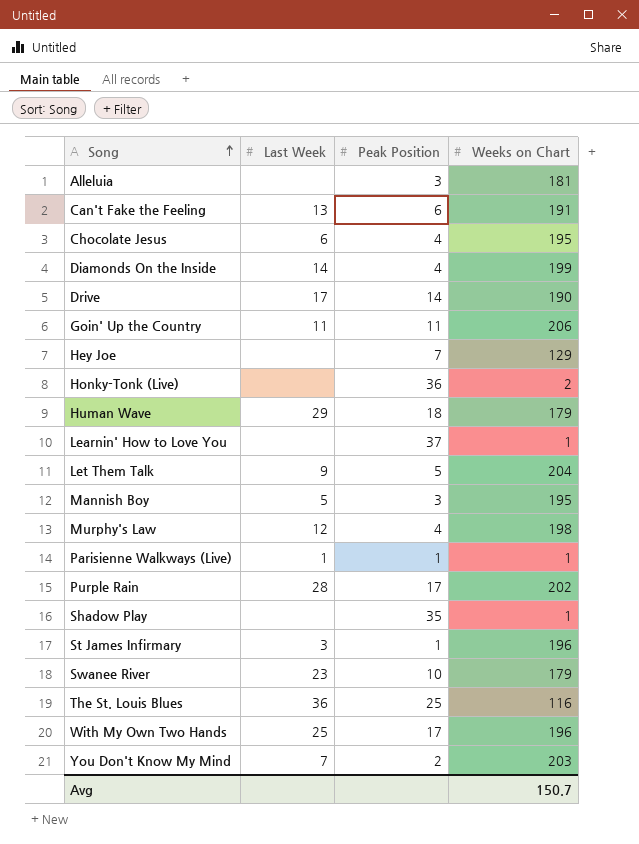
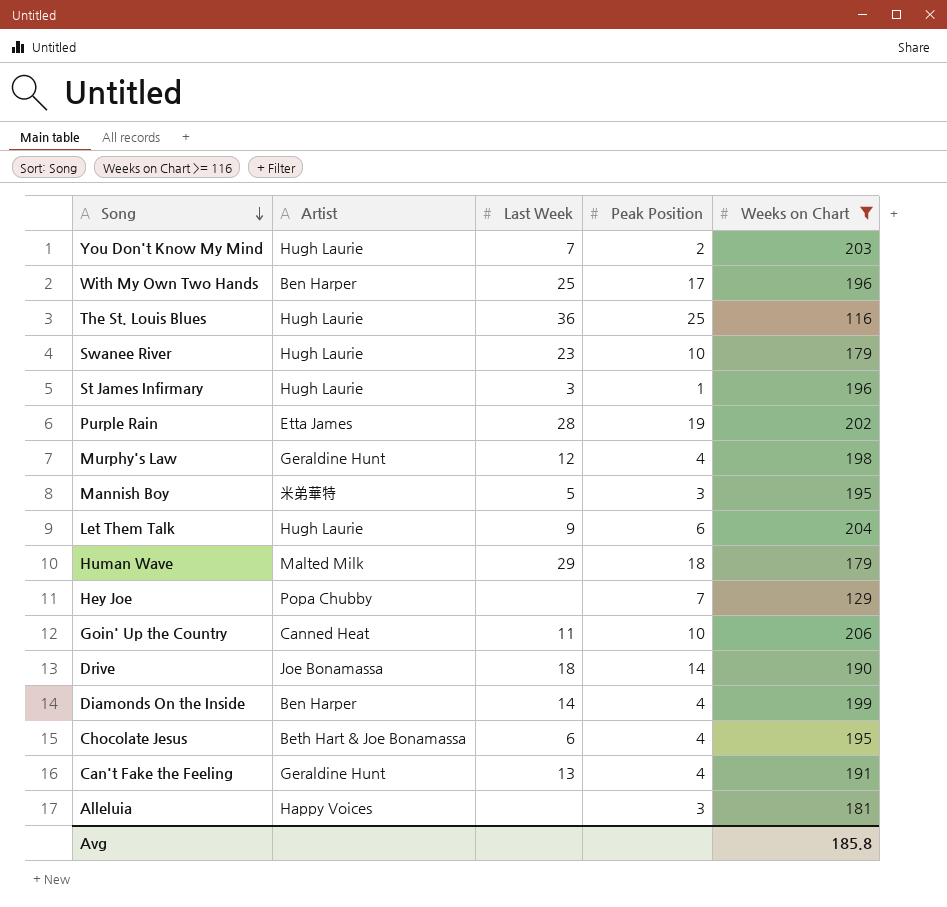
filter: none -> Weeks on Chart >= 116
row order: Song ascending -> Song descending
column Artist | position: none -> 2
Purple Rain | Peak Position: 17 -> 19
Let Them Talk | Peak Position: 5 -> 6
Goin' Up the Country | Peak Position: 11 -> 10
Drive | Last Week: 17 -> 18
Can't Fake the Feeling | Peak Position: 6 -> 4
Avg | Weeks on Chart: 150.7 -> 185.8

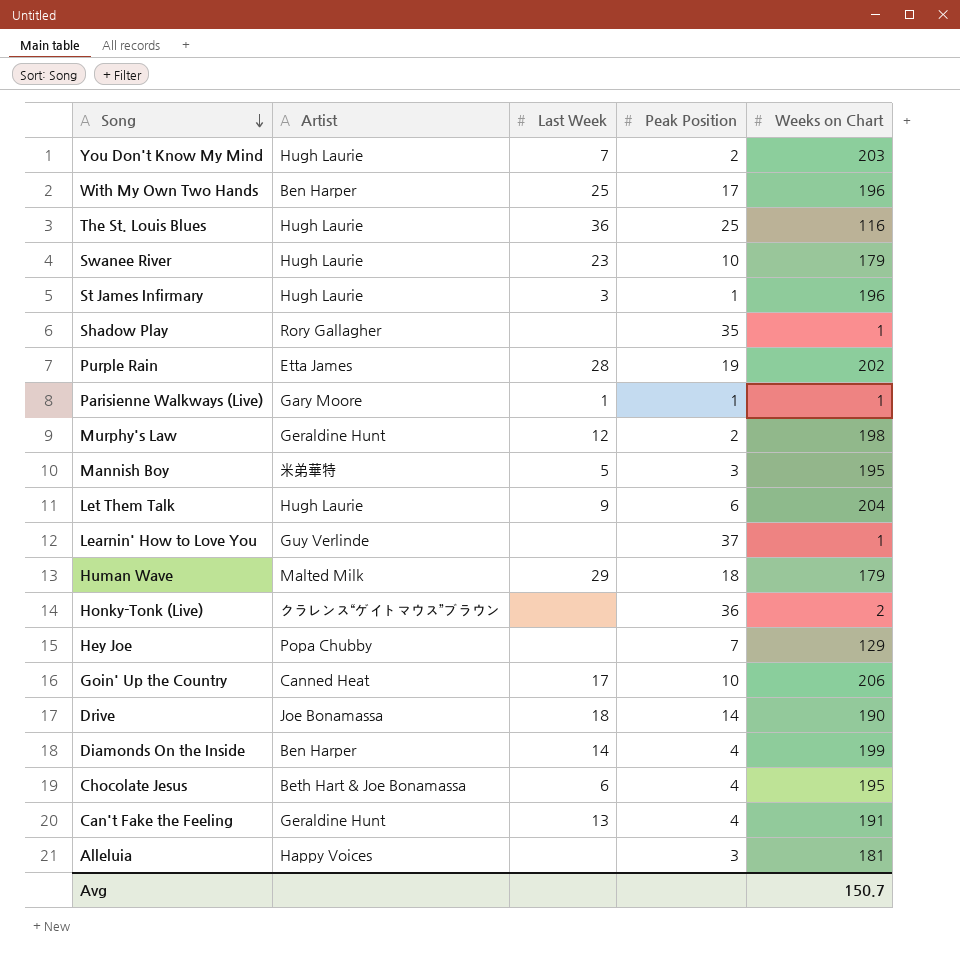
filter: Weeks on Chart >= 116 -> none
Murphy's Law | Peak Position: 4 -> 2
Goin' Up the Country | Last Week: 11 -> 17
Avg | Weeks on Chart: 185.8 -> 150.7

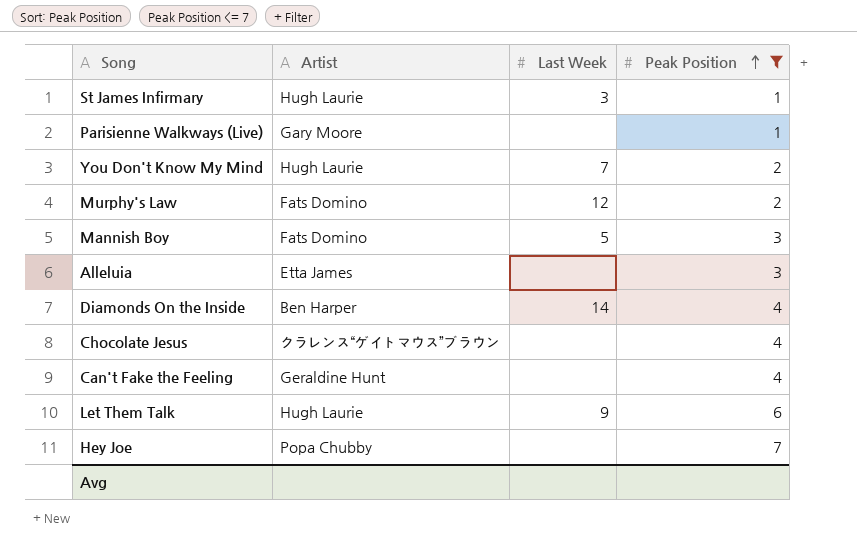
filter: none -> Peak Position <= 7
row order: Song descending -> Peak Position ascending
column Weeks on Chart | position: 5 -> none
Parisienne Walkways (Live) | Last Week: 1 -> none
Murphy's Law | Artist: Geraldine Hunt -> Fats Domino
Mannish Boy | Artist: 米弟華特 -> Fats Domino
Alleluia | Artist: Happy Voices -> Etta James
Chocolate Jesus | Artist: Beth Hart & Joe Bonamassa -> クラレンス“ゲイトマウス”ブラウン
Chocolate Jesus | Last Week: 6 -> none
Can't Fake the Feeling | Last Week: 13 -> none

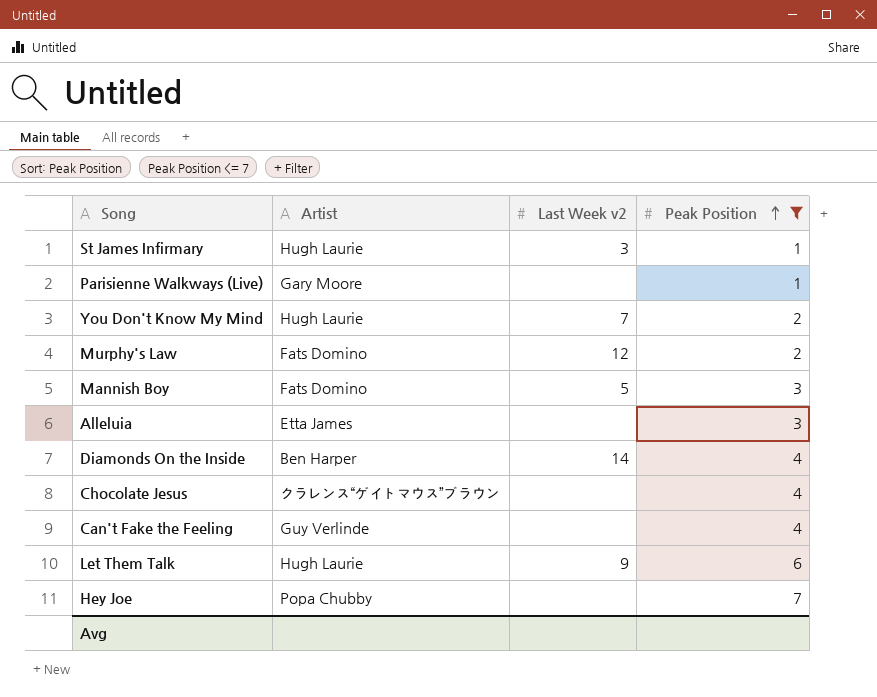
column name: Last Week -> Last Week v2
Can't Fake the Feeling | Artist: Geraldine Hunt -> Guy Verlinde

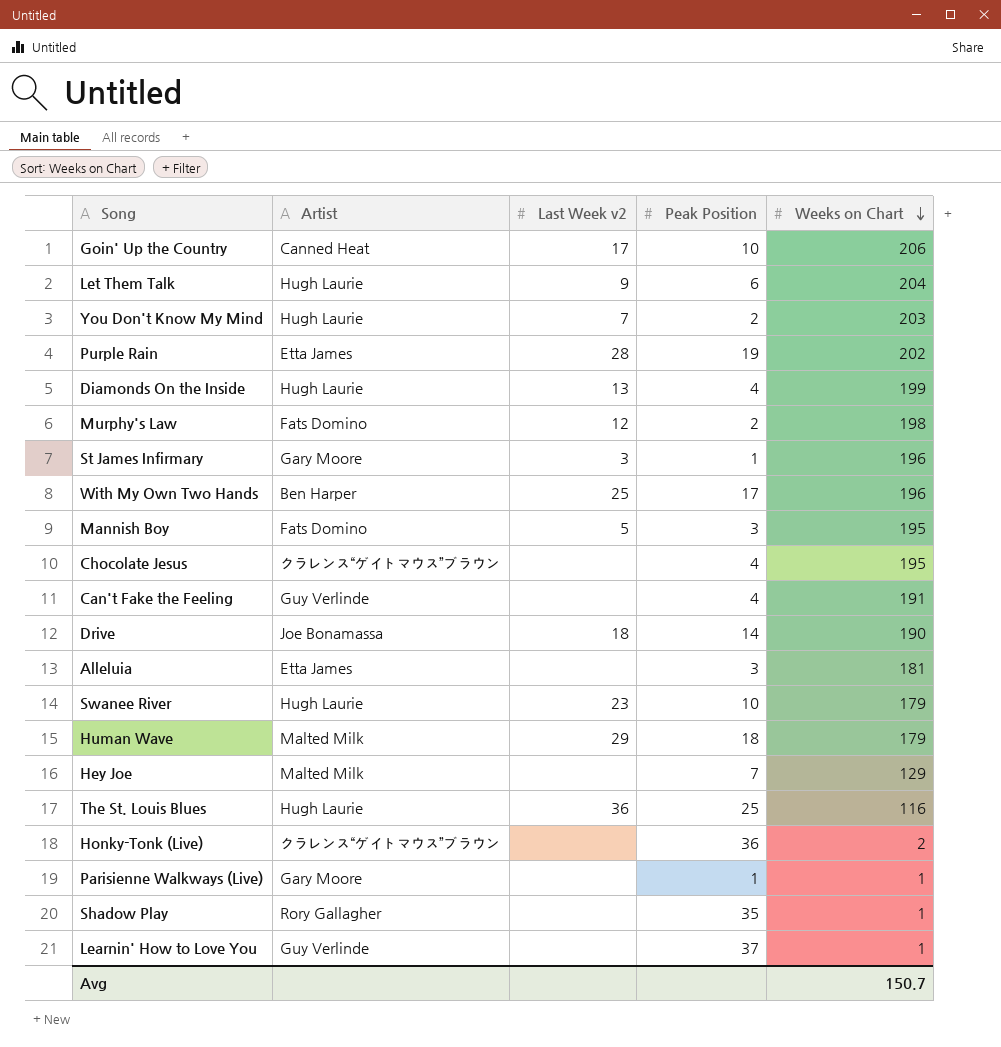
filter: Peak Position <= 7 -> none
row order: Peak Position ascending -> Weeks on Chart descending
column Weeks on Chart | position: none -> 5
Diamonds On the Inside | Artist: Ben Harper -> Hugh Laurie
Diamonds On the Inside | Last Week v2: 14 -> 13
St James Infirmary | Artist: Hugh Laurie -> Gary Moore
Hey Joe | Artist: Popa Chubby -> Malted Milk

